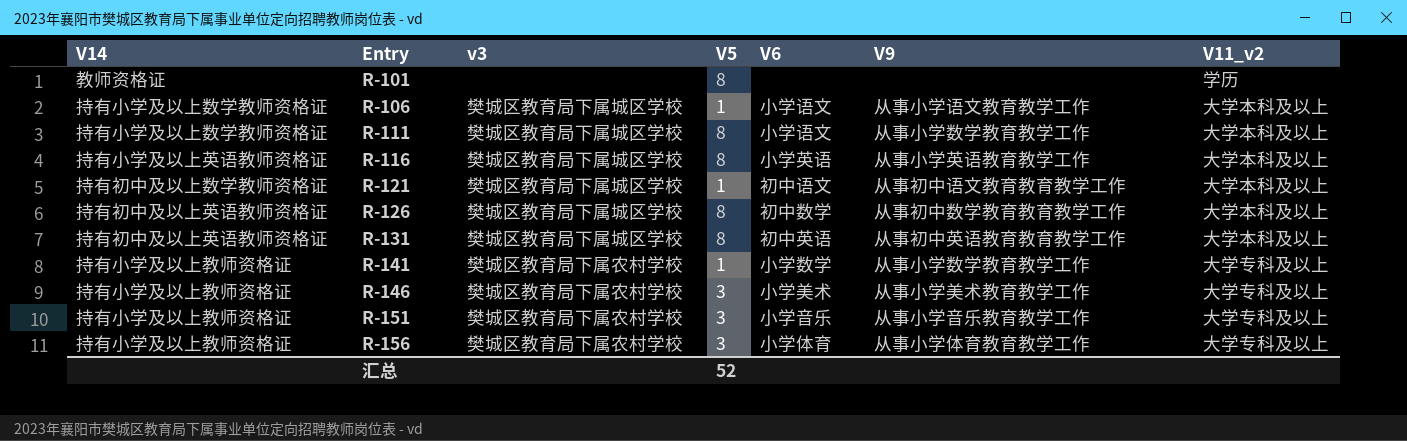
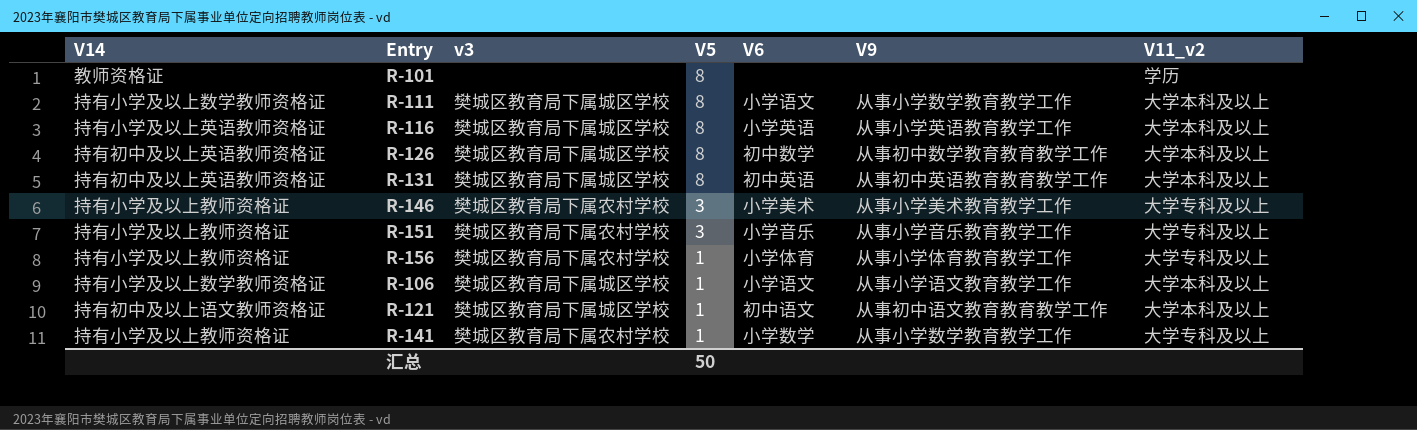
row order: Entry ascending -> V5 descending
R-156 | V5: 3 -> 1
R-121 | V14: 持有初中及以上数学教师资格证 -> 持有初中及以上语文教师资格证
汇总 | V5: 52 -> 50

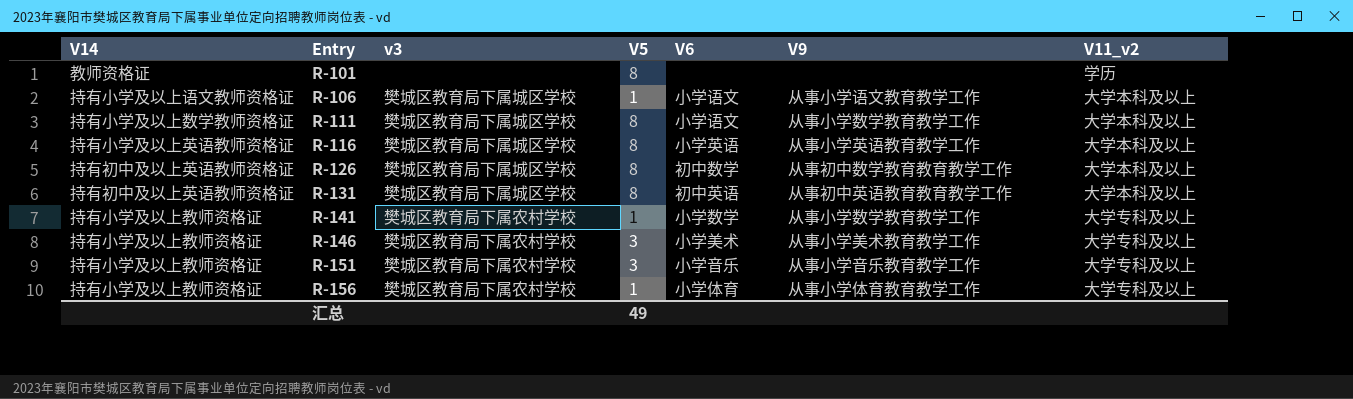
row order: V5 descending -> Entry ascending
row R-121: 持有初中及以上语文教师资格证 | 樊城区教育局下属城区学校 | 1 | 初中语文 | 从事初中语文教育教育教学工作 | 大学本科及以上 -> none
R-106 | V14: 持有小学及以上数学教师资格证 -> 持有小学及以上语文教师资格证
汇总 | V5: 50 -> 49

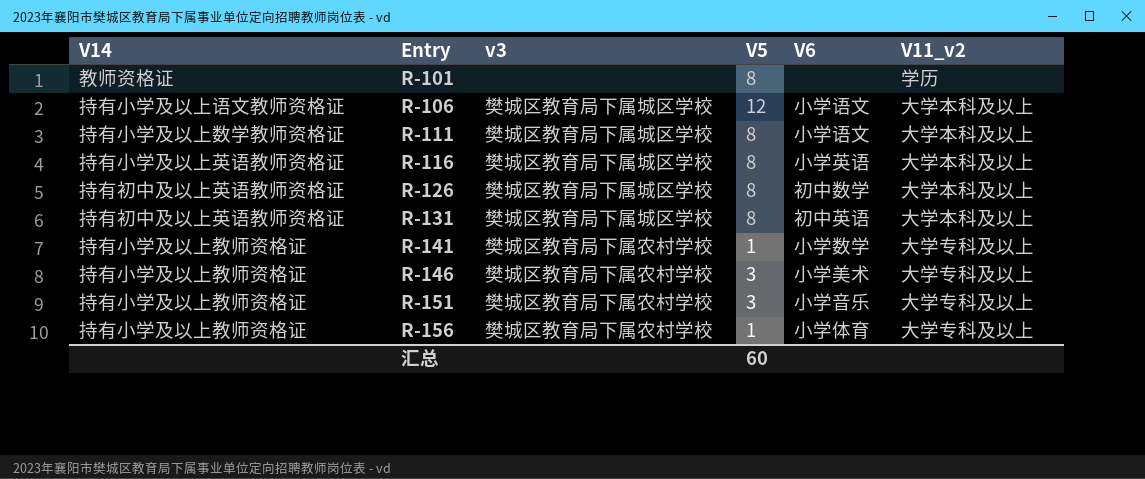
column V9 | position: 6 -> none
R-106 | V5: 1 -> 12
汇总 | V5: 49 -> 60

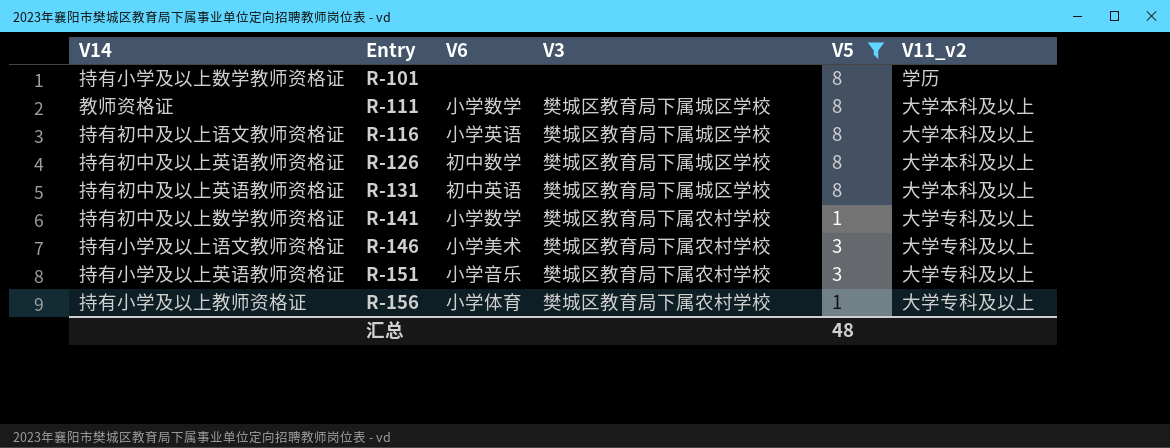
filter: none -> V5 != 12
column V6 | position: 5 -> 3
column name: v3 -> V3
R-101 | V14: 教师资格证 -> 持有小学及以上数学教师资格证
R-111 | V14: 持有小学及以上数学教师资格证 -> 教师资格证
R-111 | V6: 小学语文 -> 小学数学
R-116 | V14: 持有小学及以上英语教师资格证 -> 持有初中及以上语文教师资格证
R-141 | V14: 持有小学及以上教师资格证 -> 持有初中及以上数学教师资格证
R-146 | V14: 持有小学及以上教师资格证 -> 持有小学及以上语文教师资格证
R-151 | V14: 持有小学及以上教师资格证 -> 持有小学及以上英语教师资格证
汇总 | V5: 60 -> 48

